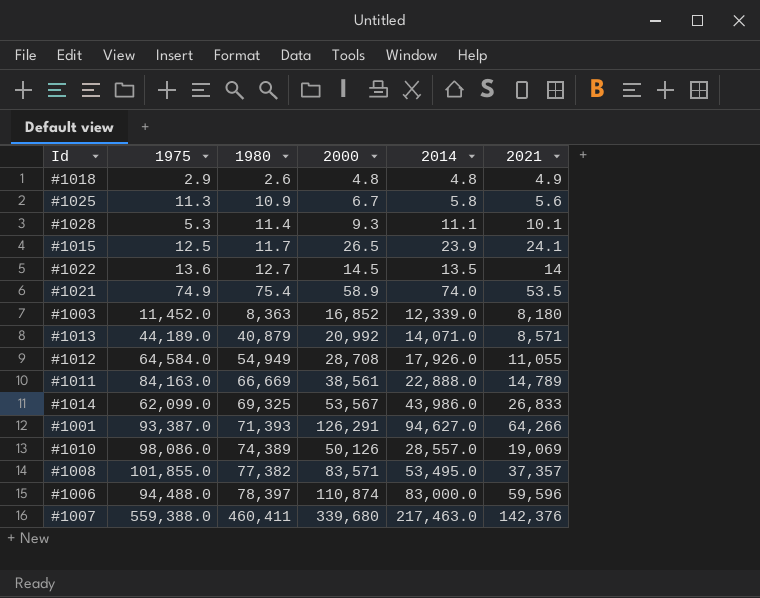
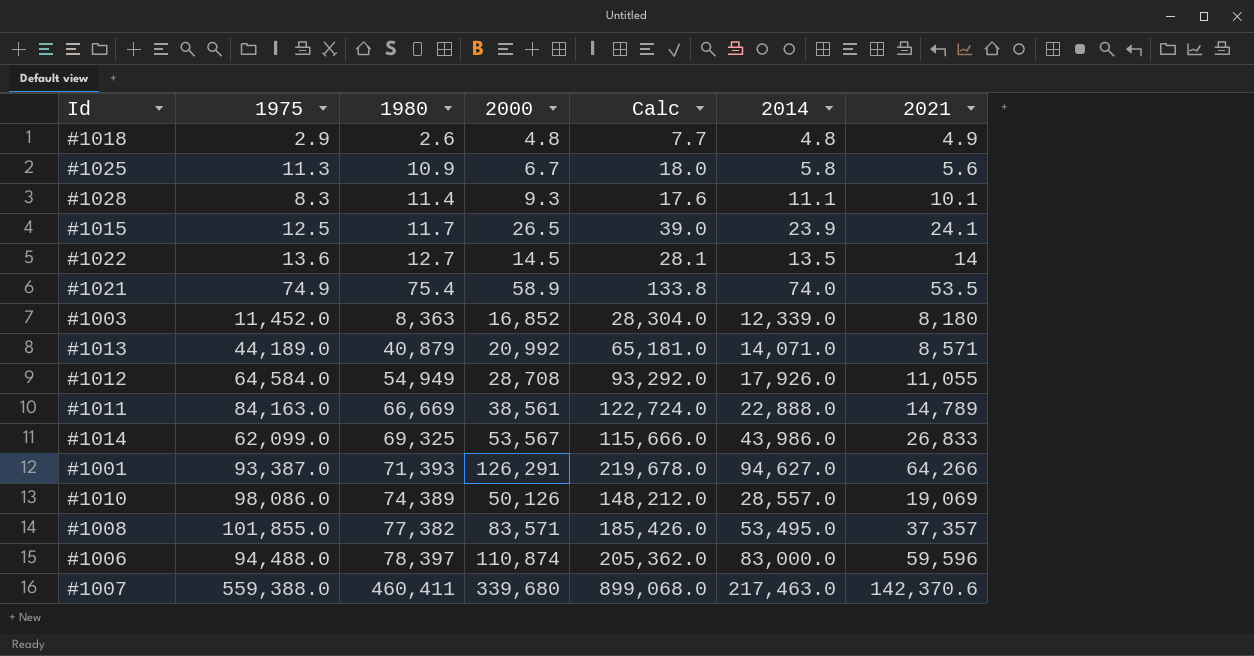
column Calc | formula: none -> [1975] + [2000]
#1028 | 1975: 5.3 -> 8.3
#1007 | 2021: 142,376 -> 142,370.6

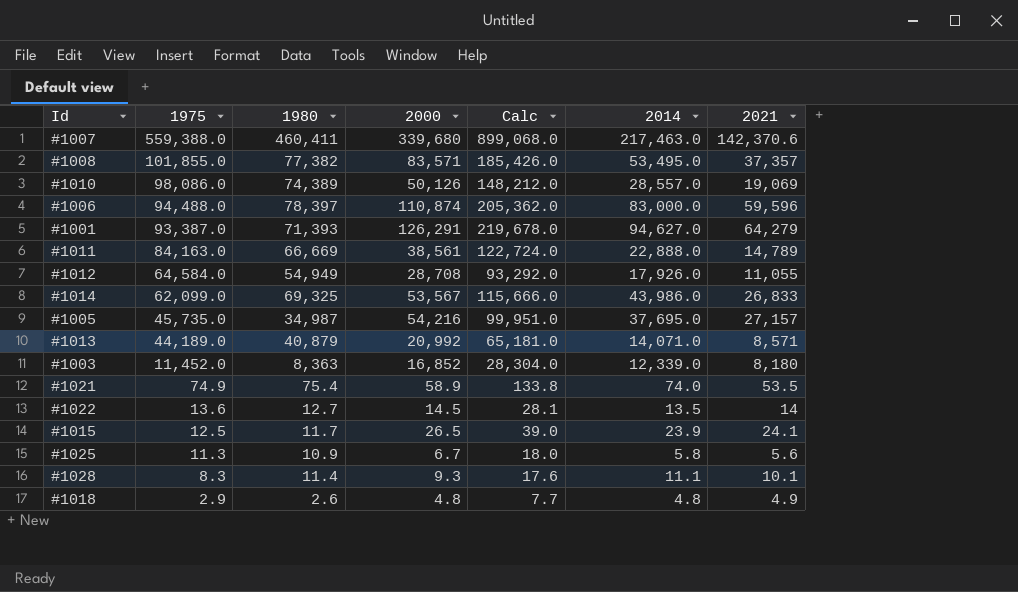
row order: 1980 ascending -> 1975 descending
#1001 | 2021: 64,266 -> 64,279
row #1005: none -> 45,735.0 | 34,987 | 54,216 | 99,951.0 | 37,695.0 | 27,157

